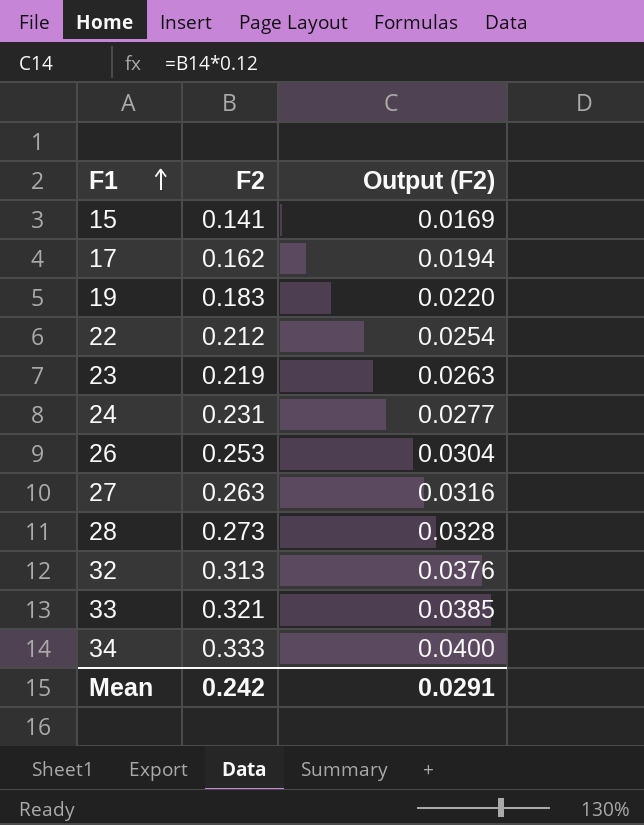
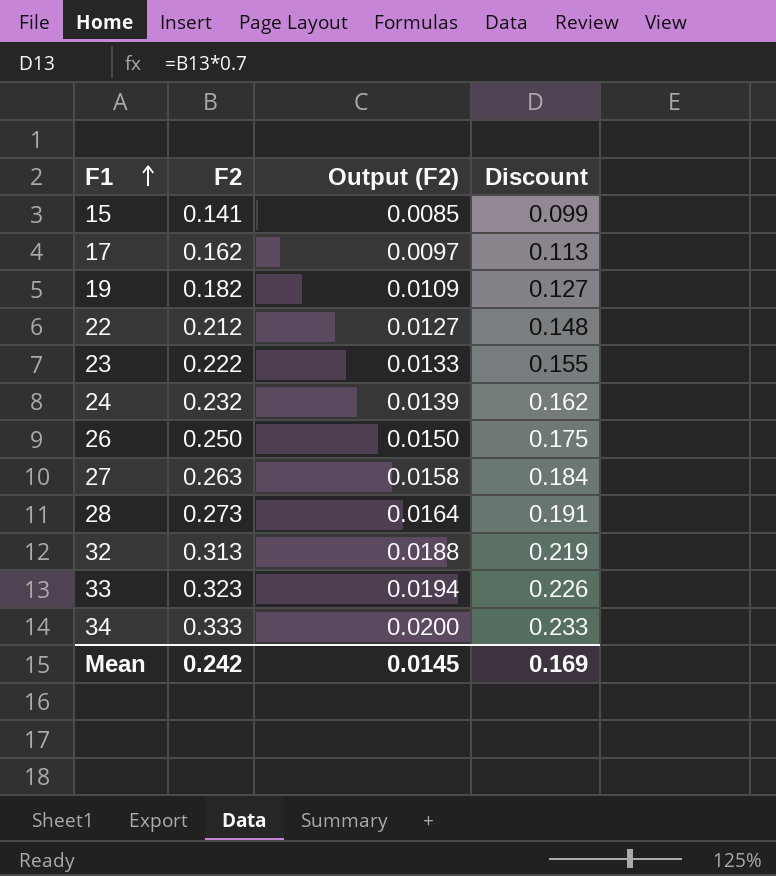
column Output (F2) | formula: [F2] * 0.12 -> [F2] * 0.06
column Discount | formula: none -> [F2] * 0.7
19 | F2: 0.183 -> 0.182
23 | F2: 0.219 -> 0.222
24 | F2: 0.231 -> 0.232
26 | F2: 0.253 -> 0.250
33 | F2: 0.321 -> 0.323
Mean | Output (F2): 0.0291 -> 0.0145

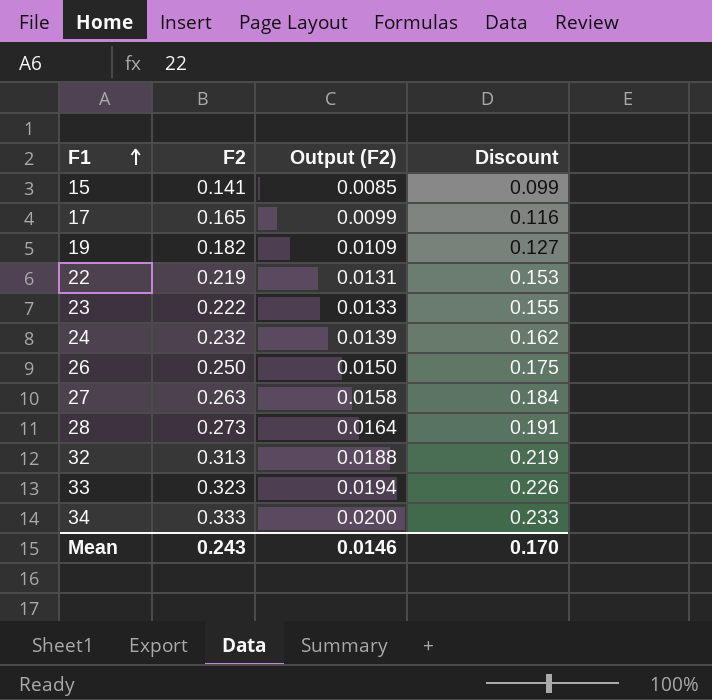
17 | F2: 0.162 -> 0.165
17 | Output (F2): 0.0097 -> 0.0099
17 | Discount: 0.113 -> 0.116
22 | F2: 0.212 -> 0.219
22 | Output (F2): 0.0127 -> 0.0131
22 | Discount: 0.148 -> 0.153
Mean | F2: 0.242 -> 0.243
Mean | Output (F2): 0.0145 -> 0.0146
Mean | Discount: 0.169 -> 0.170

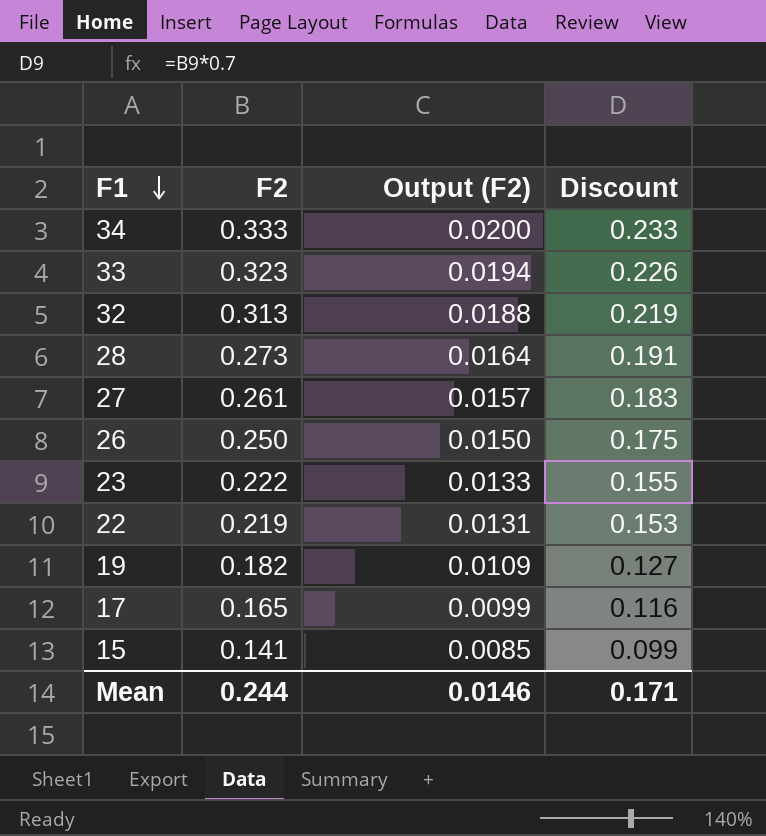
row order: F1 ascending -> F1 descending
row 24: 0.232 | 0.0139 | 0.162 -> none
27 | F2: 0.263 -> 0.261
27 | Output (F2): 0.0158 -> 0.0157
27 | Discount: 0.184 -> 0.183
Mean | F2: 0.243 -> 0.244
Mean | Discount: 0.170 -> 0.171

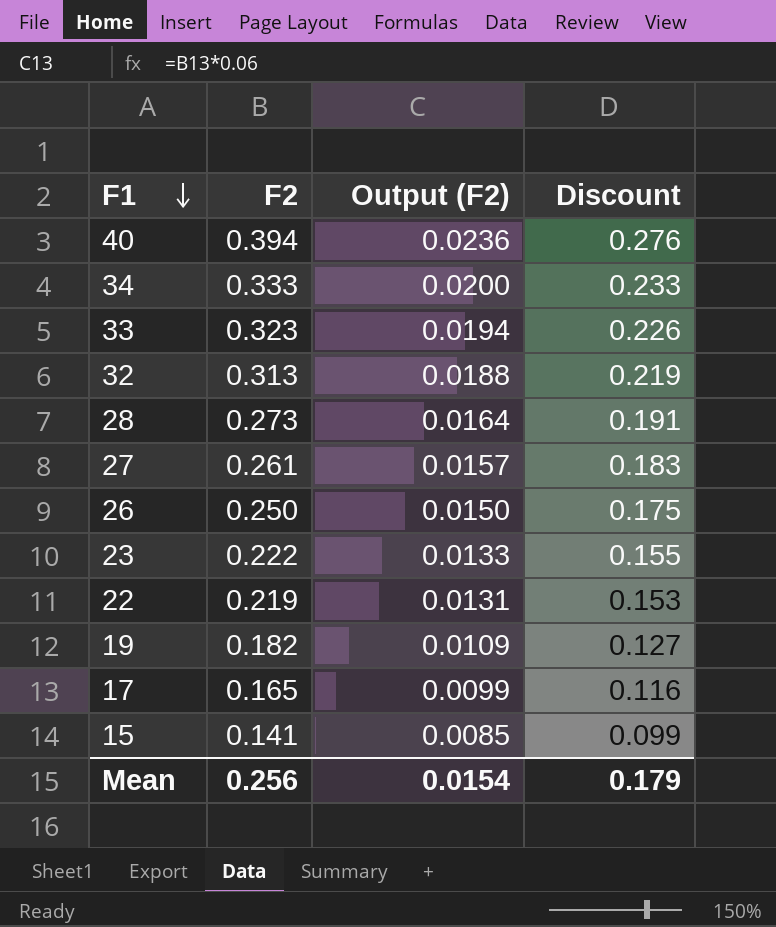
row 40: none -> 0.394 | 0.0236 | 0.276
Mean | F2: 0.244 -> 0.256
Mean | Output (F2): 0.0146 -> 0.0154
Mean | Discount: 0.171 -> 0.179

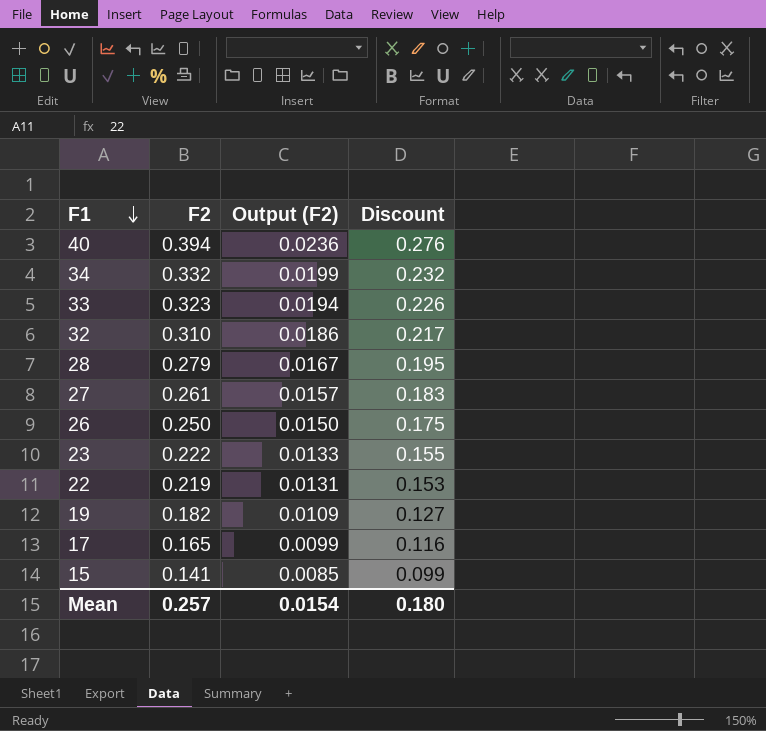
34 | F2: 0.333 -> 0.332
34 | Output (F2): 0.0200 -> 0.0199
34 | Discount: 0.233 -> 0.232
32 | F2: 0.313 -> 0.310
32 | Output (F2): 0.0188 -> 0.0186
32 | Discount: 0.219 -> 0.217
28 | F2: 0.273 -> 0.279
28 | Output (F2): 0.0164 -> 0.0167
28 | Discount: 0.191 -> 0.195
Mean | F2: 0.256 -> 0.257
Mean | Discount: 0.179 -> 0.180

